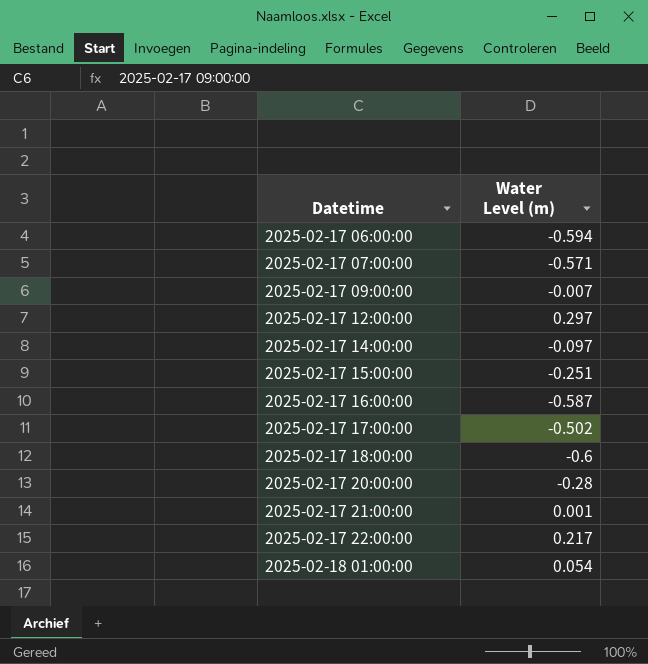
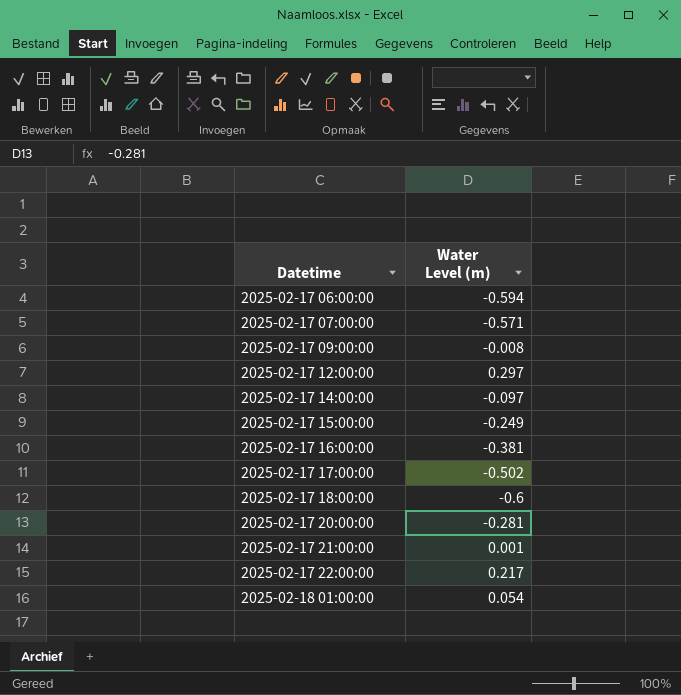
2025-02-17 09:00:00 | Water Level (m): -0.007 -> -0.008
2025-02-17 15:00:00 | Water Level (m): -0.251 -> -0.249
2025-02-17 16:00:00 | Water Level (m): -0.587 -> -0.381
2025-02-17 20:00:00 | Water Level (m): -0.28 -> -0.281

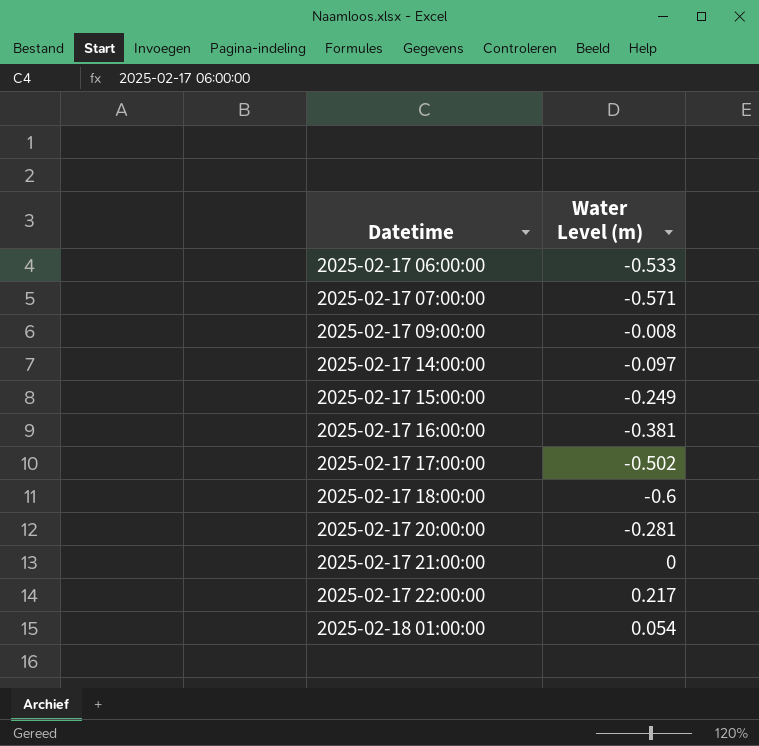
row 2025-02-17 12:00:00: 0.297 -> none
2025-02-17 06:00:00 | Water Level (m): -0.594 -> -0.533
2025-02-17 21:00:00 | Water Level (m): 0.001 -> 0

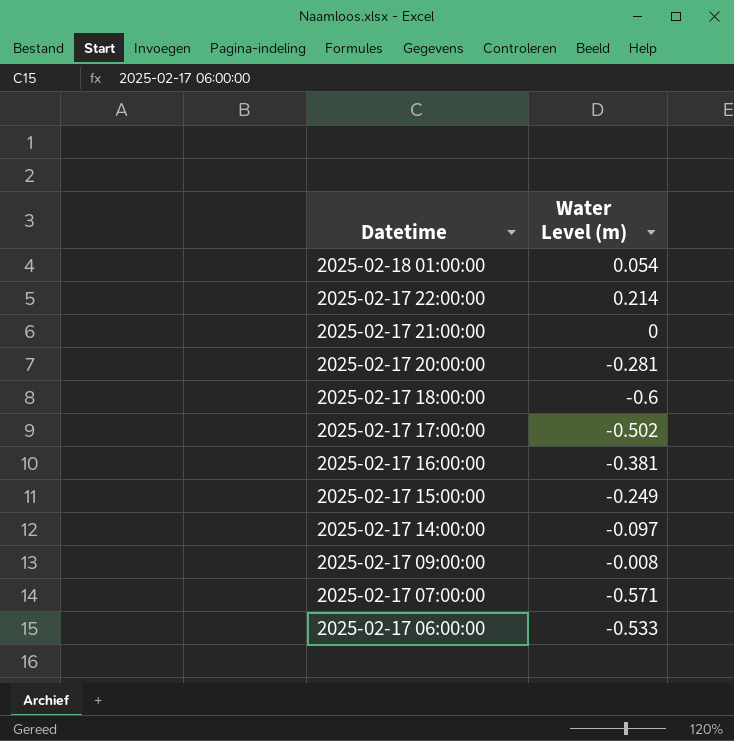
row order: Datetime ascending -> Datetime descending
2025-02-17 22:00:00 | Water Level (m): 0.217 -> 0.214

